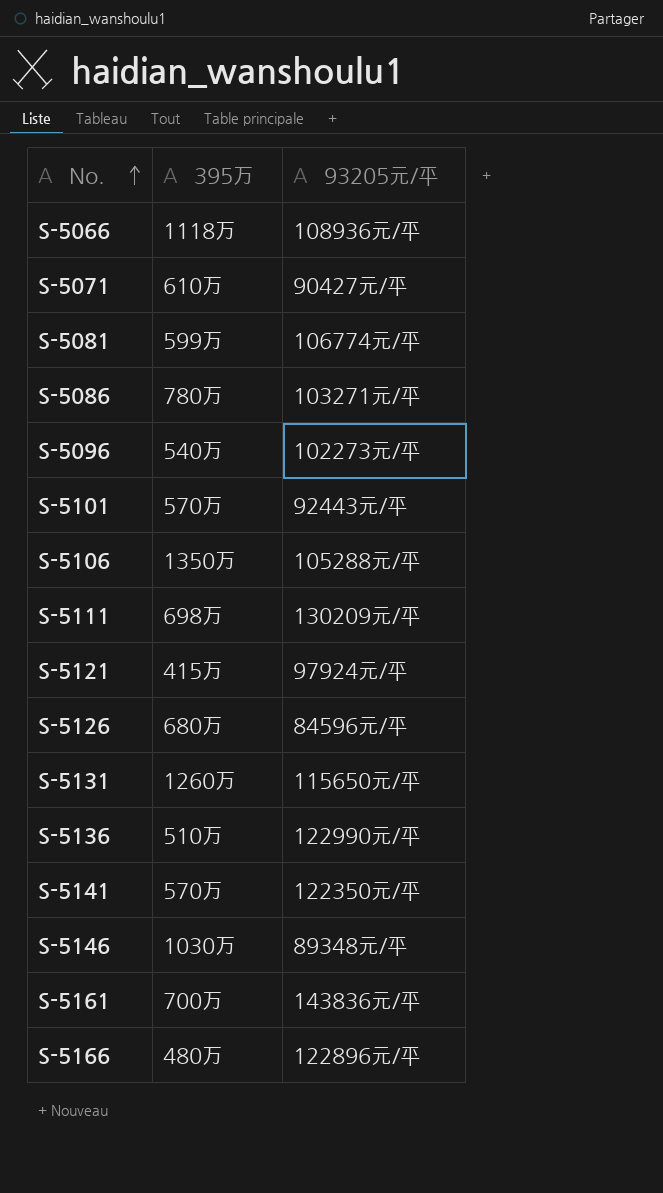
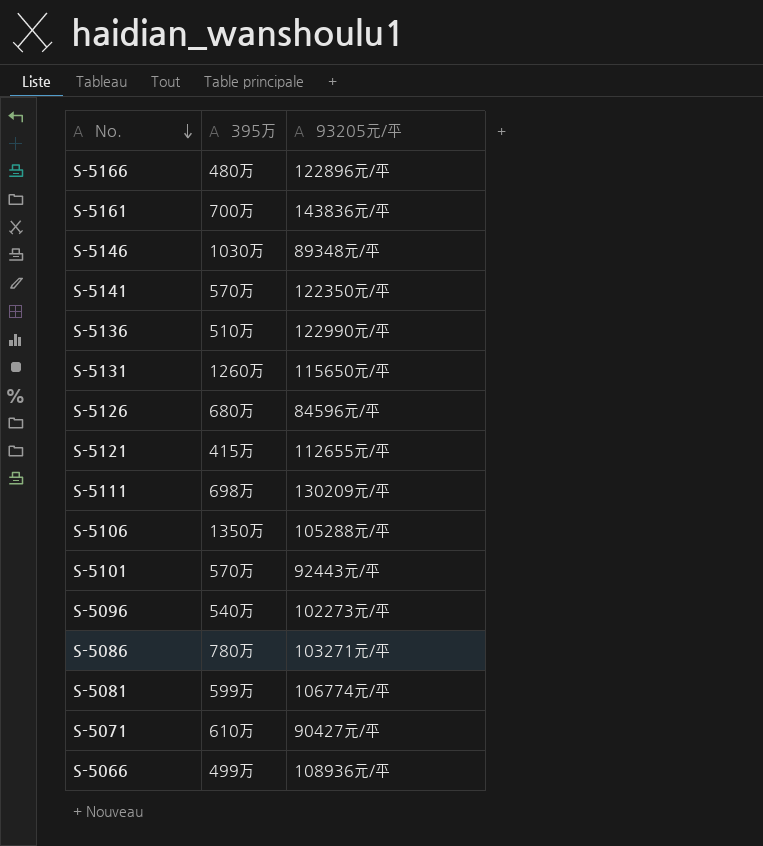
row order: No. ascending -> No. descending
S-5121 | 93205元/平: 97924元/平 -> 112655元/平
S-5066 | 395万: 1118万 -> 499万

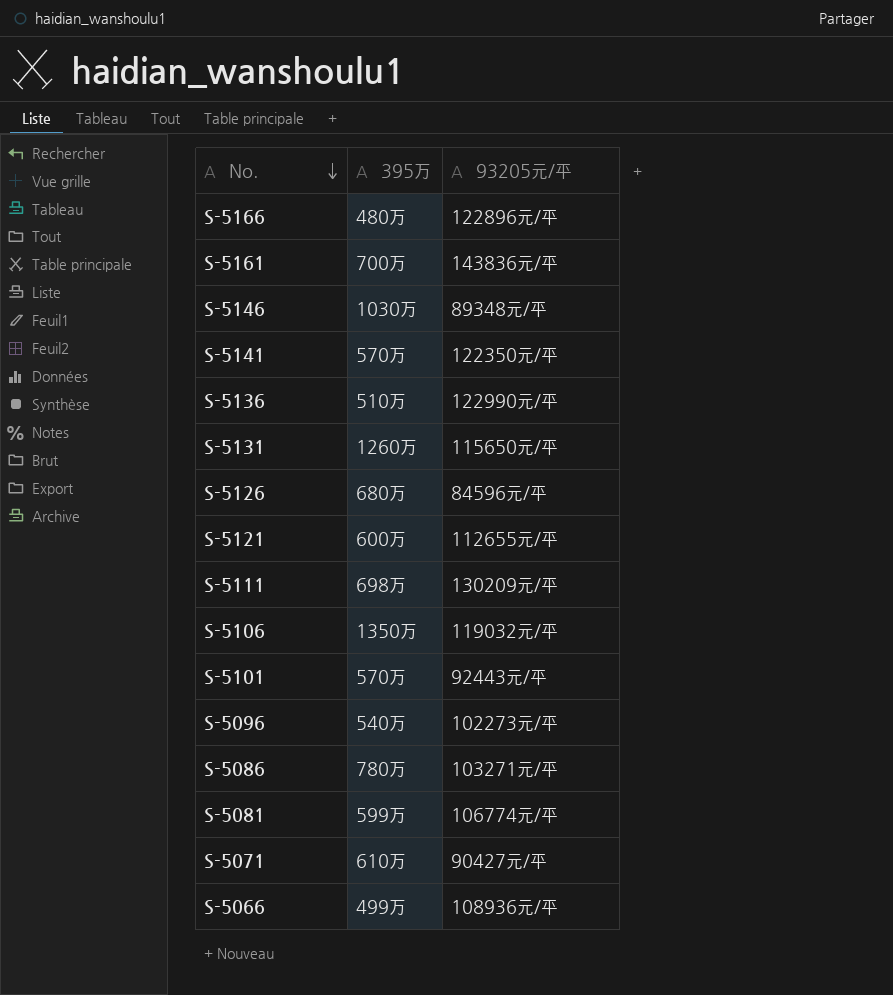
S-5121 | 395万: 415万 -> 600万
S-5106 | 93205元/平: 105288元/平 -> 119032元/平

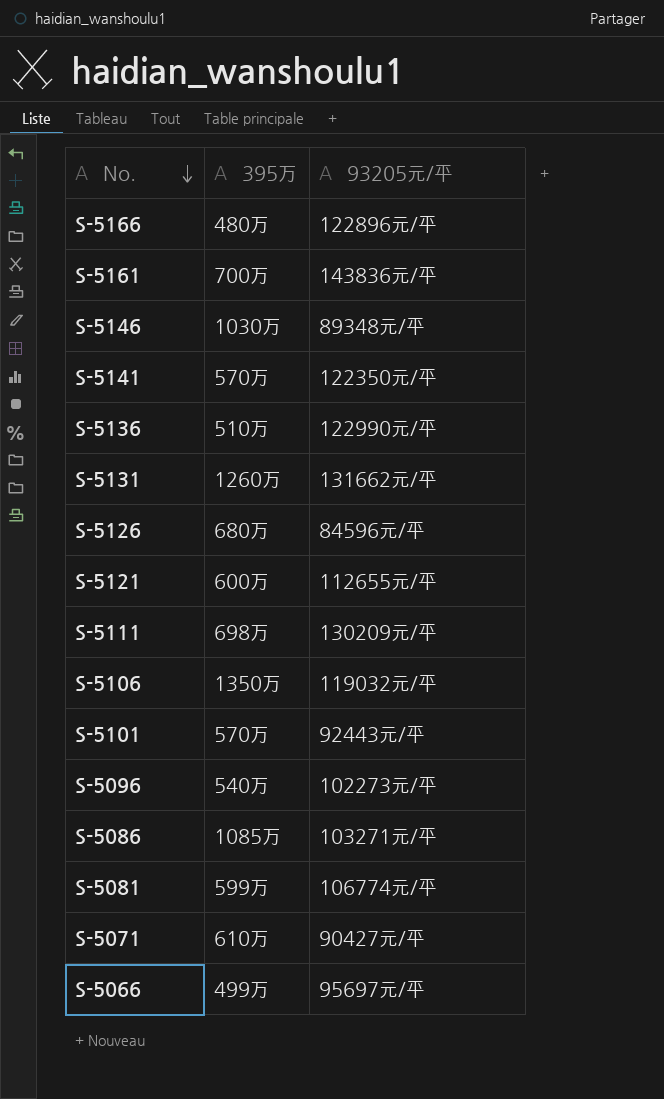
S-5131 | 93205元/平: 115650元/平 -> 131662元/平
S-5086 | 395万: 780万 -> 1085万
S-5066 | 93205元/平: 108936元/平 -> 95697元/平

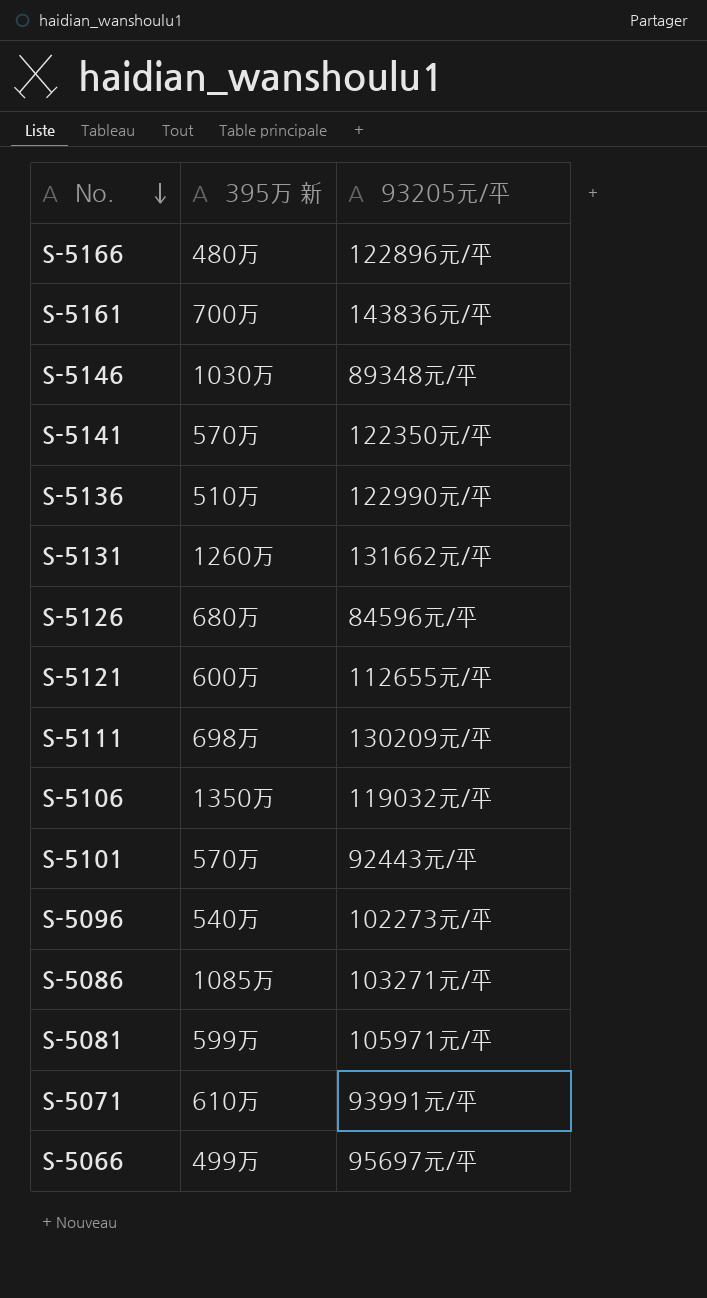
column name: 395万 -> 395万 新
S-5081 | 93205元/平: 106774元/平 -> 105971元/平
S-5071 | 93205元/平: 90427元/平 -> 93991元/平

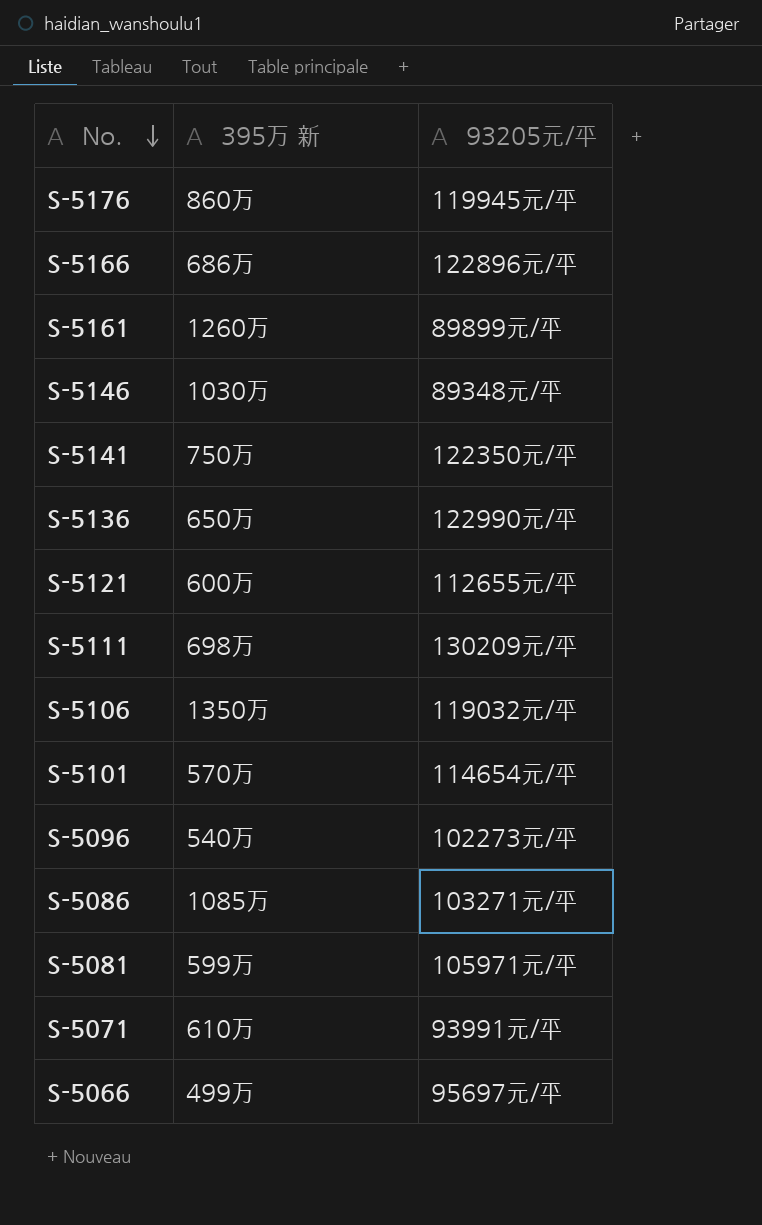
row S-5131: 1260万 | 131662元/平 -> none
row S-5126: 680万 | 84596元/平 -> none
row S-5176: none -> 860万 | 119945元/平
S-5166 | 395万 新: 480万 -> 686万
S-5161 | 395万 新: 700万 -> 1260万
S-5161 | 93205元/平: 143836元/平 -> 89899元/平
S-5141 | 395万 新: 570万 -> 750万
S-5136 | 395万 新: 510万 -> 650万
S-5101 | 93205元/平: 92443元/平 -> 114654元/平

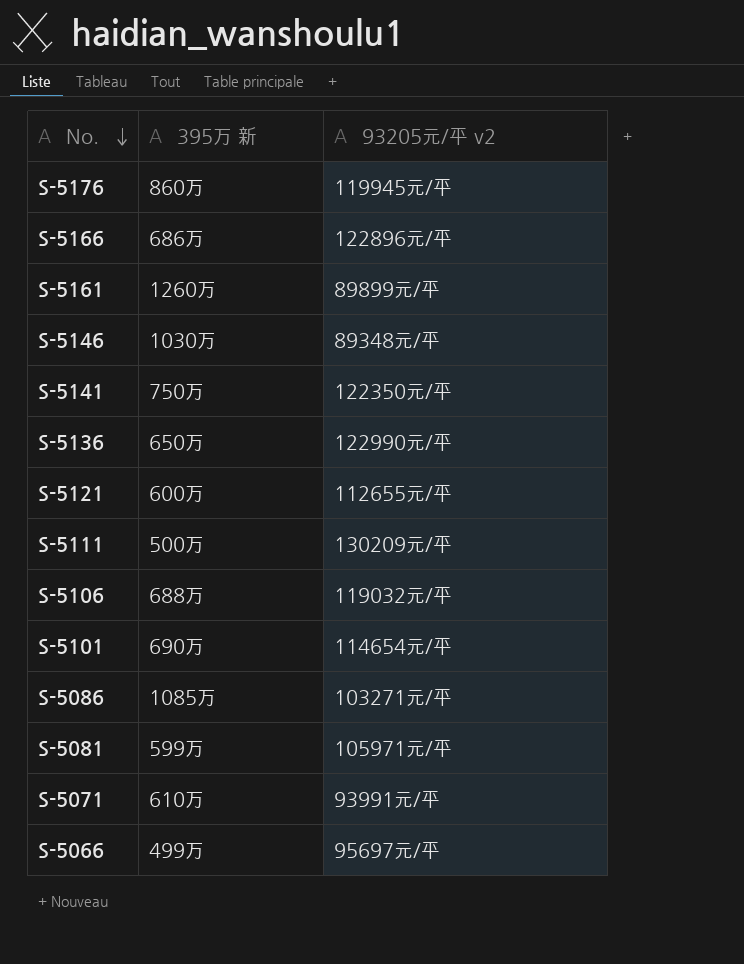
column name: 93205元/平 -> 93205元/平 v2
row S-5096: 540万 | 102273元/平 -> none
S-5111 | 395万 新: 698万 -> 500万
S-5106 | 395万 新: 1350万 -> 688万
S-5101 | 395万 新: 570万 -> 690万

